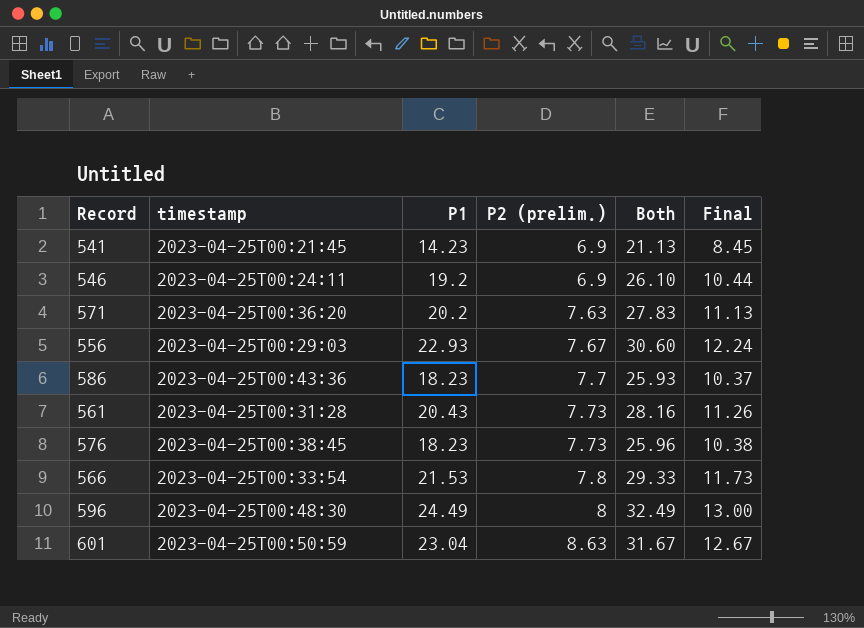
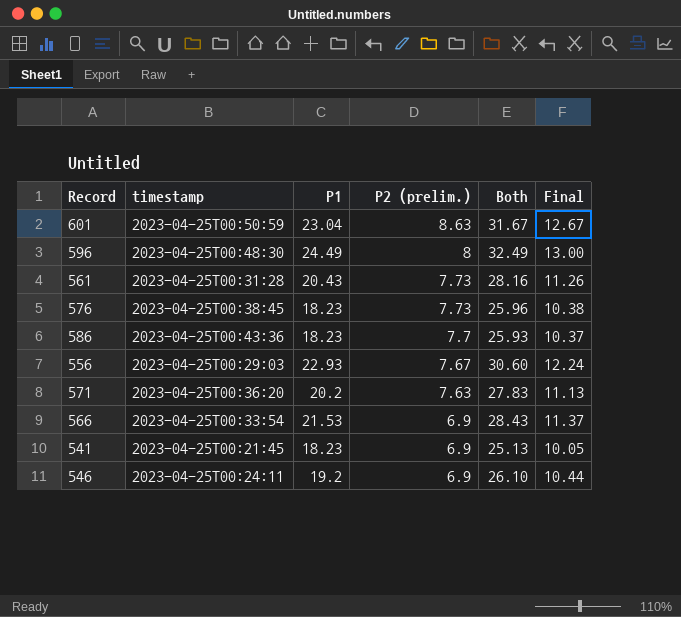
row order: P2 (prelim.) ascending -> P2 (prelim.) descending
566 | P2 (prelim.): 7.8 -> 6.9
566 | Both: 29.33 -> 28.43
566 | Final: 11.73 -> 11.37
541 | P1: 14.23 -> 18.23
541 | Both: 21.13 -> 25.13
541 | Final: 8.45 -> 10.05

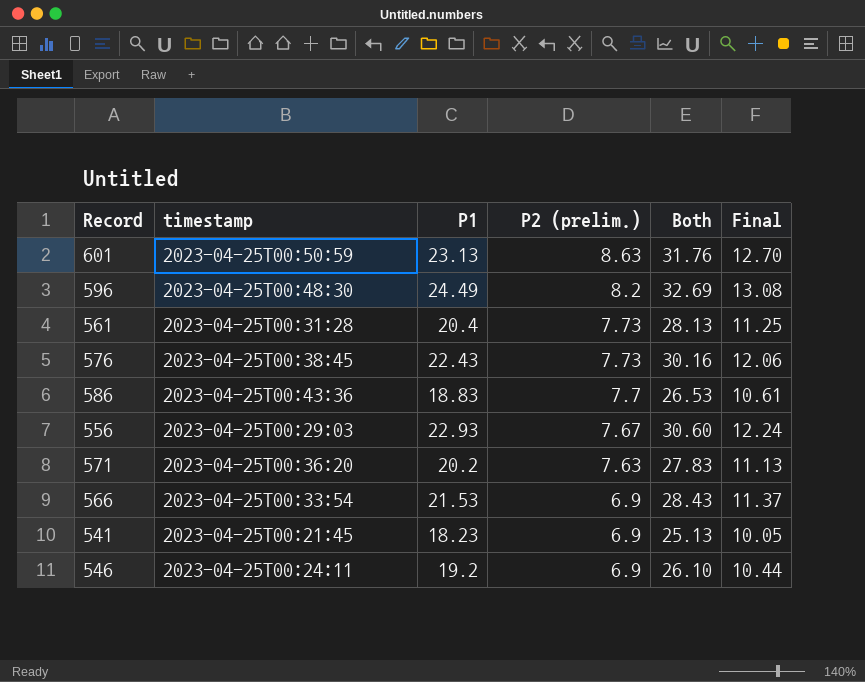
601 | P1: 23.04 -> 23.13
601 | Both: 31.67 -> 31.76
601 | Final: 12.67 -> 12.70
596 | P2 (prelim.): 8 -> 8.2
596 | Both: 32.49 -> 32.69
596 | Final: 13.00 -> 13.08
561 | P1: 20.43 -> 20.4
561 | Both: 28.16 -> 28.13
561 | Final: 11.26 -> 11.25
576 | P1: 18.23 -> 22.43
576 | Both: 25.96 -> 30.16
576 | Final: 10.38 -> 12.06
586 | P1: 18.23 -> 18.83
586 | Both: 25.93 -> 26.53
586 | Final: 10.37 -> 10.61

